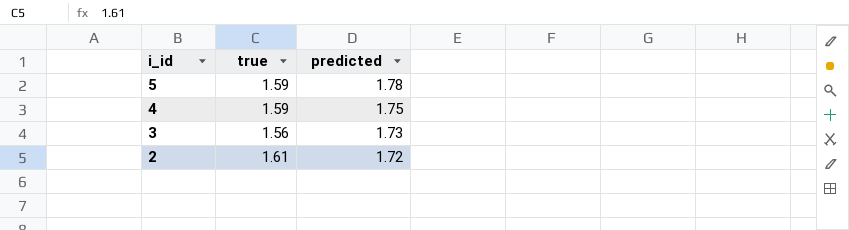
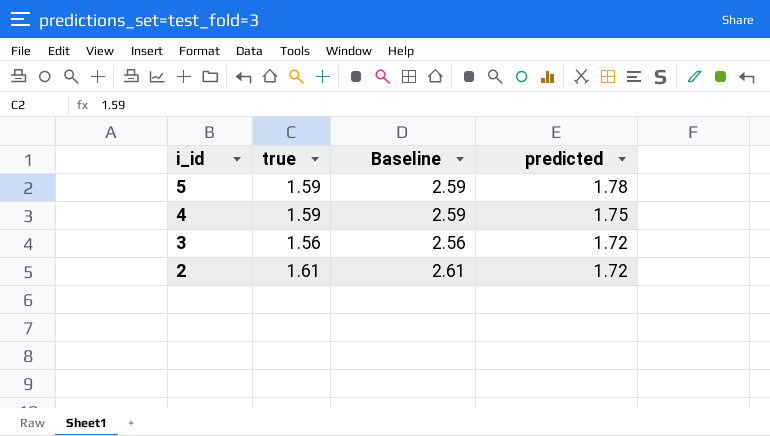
column Baseline | formula: none -> [true] + 1
3 | predicted: 1.73 -> 1.72

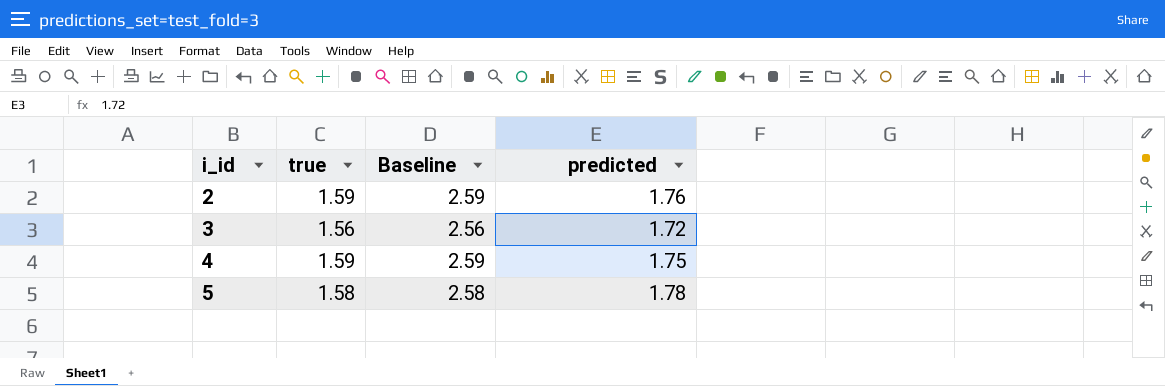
row order: i_id descending -> i_id ascending
2 | true: 1.61 -> 1.59
2 | Baseline: 2.61 -> 2.59
2 | predicted: 1.72 -> 1.76
5 | true: 1.59 -> 1.58
5 | Baseline: 2.59 -> 2.58

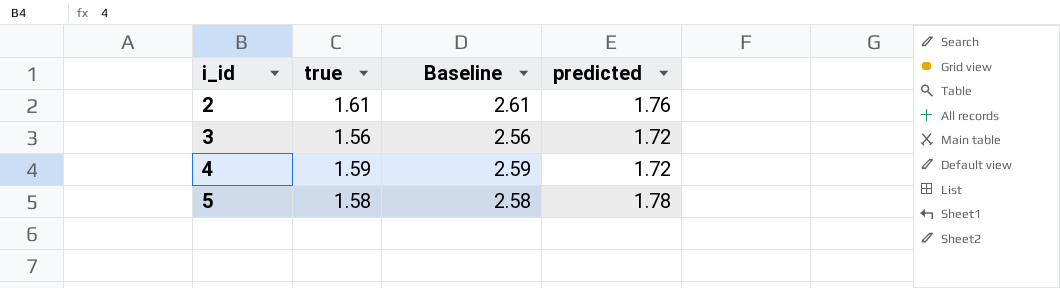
2 | true: 1.59 -> 1.61
2 | Baseline: 2.59 -> 2.61
4 | predicted: 1.75 -> 1.72

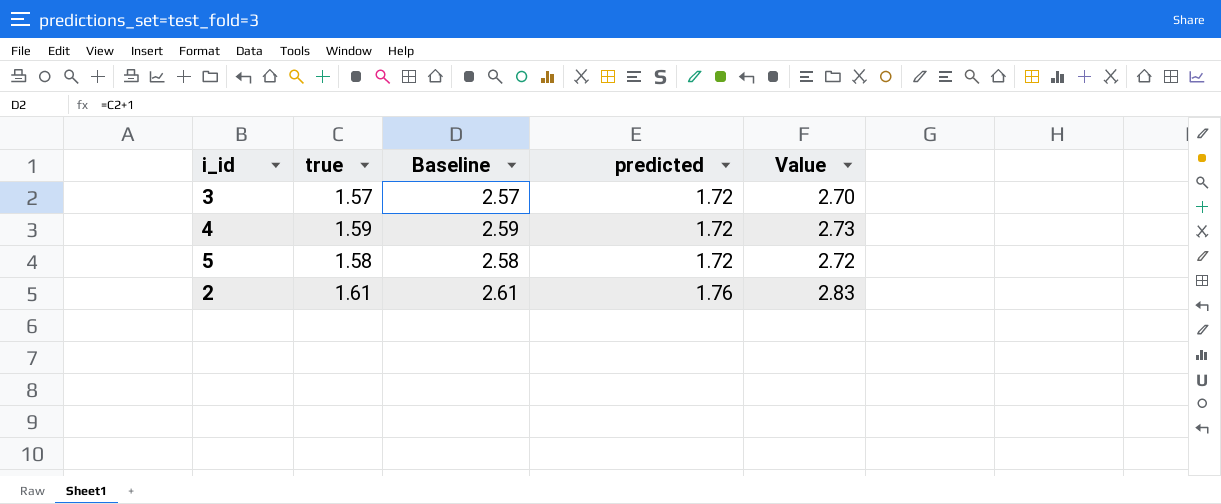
row order: i_id ascending -> predicted ascending
column Value | formula: none -> [true] * [predicted]
3 | true: 1.56 -> 1.57
3 | Baseline: 2.56 -> 2.57
5 | predicted: 1.78 -> 1.72

